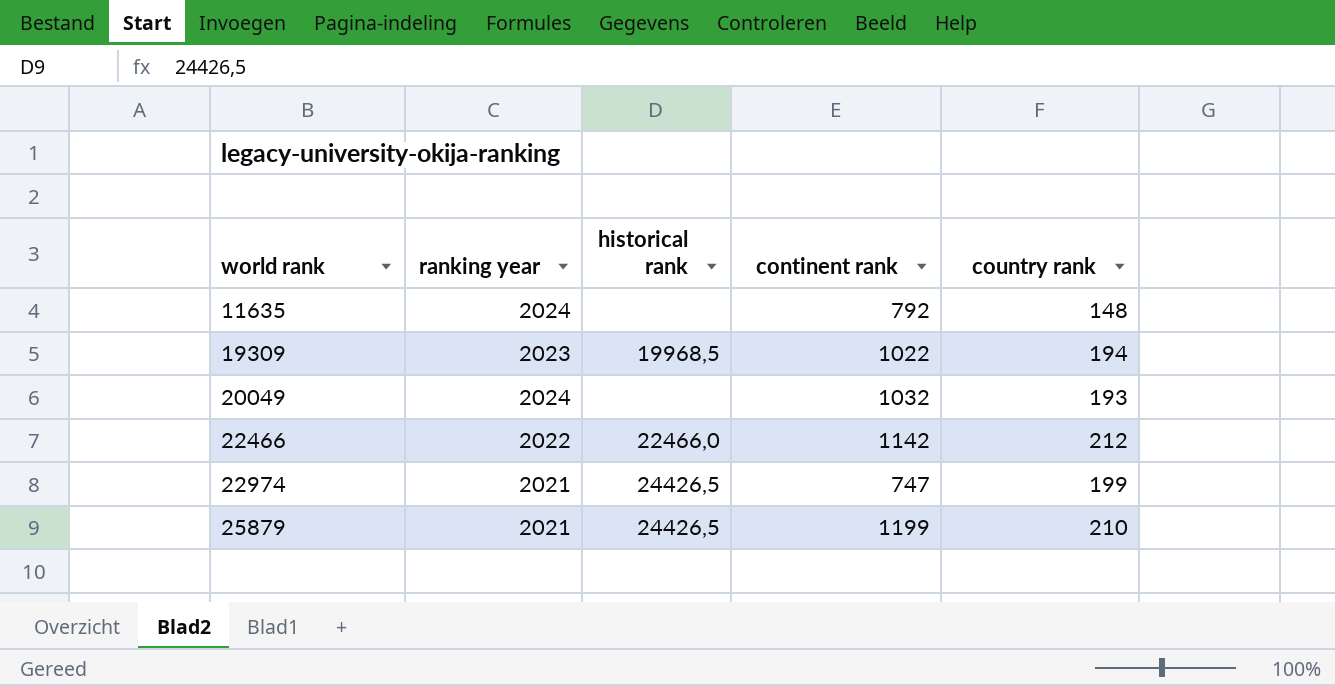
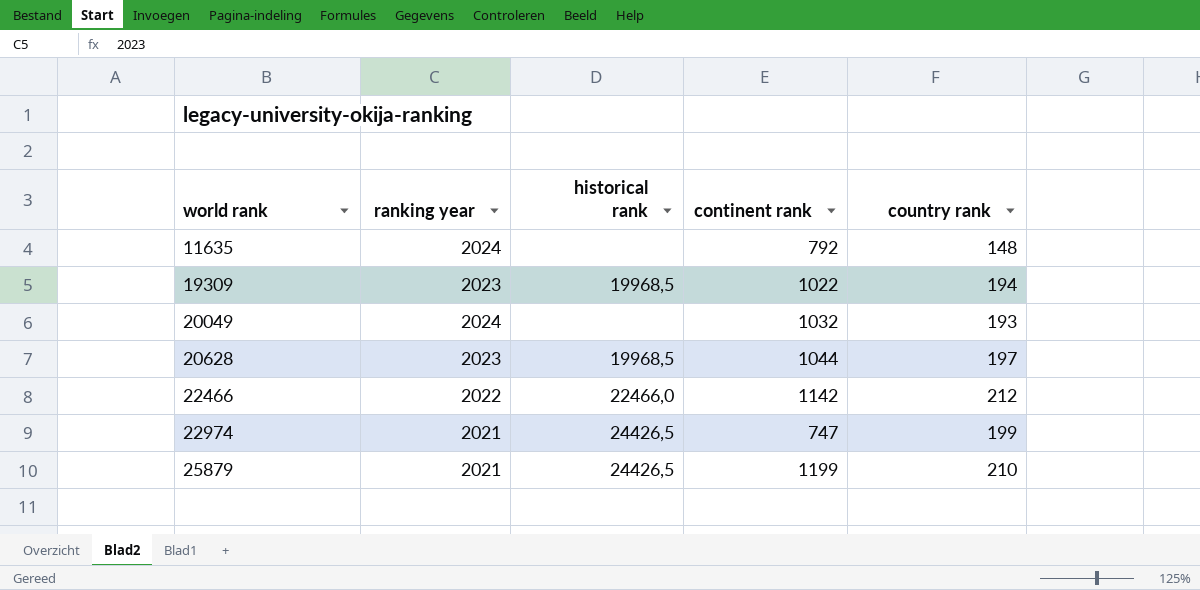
row 20628: none -> 2023 | 19968,5 | 1044 | 197

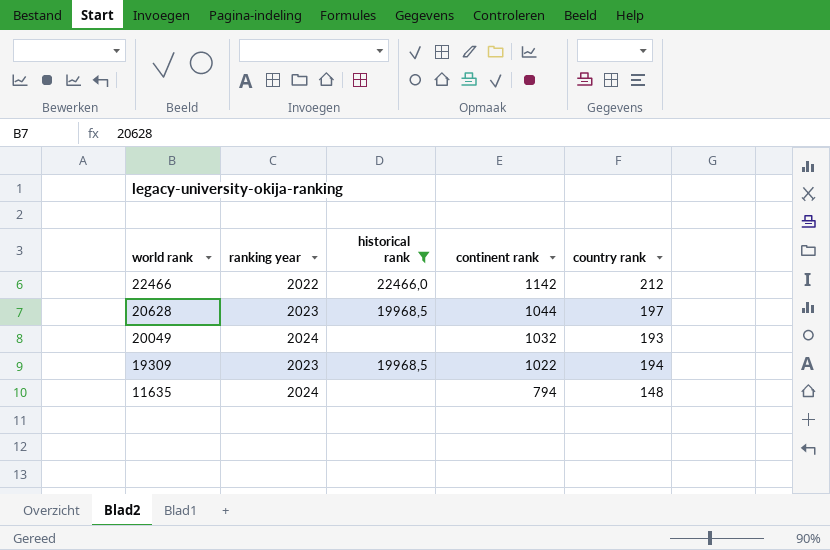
filter: none -> historical rank != 24426,5
row order: world rank ascending -> world rank descending
11635 | continent rank: 792 -> 794

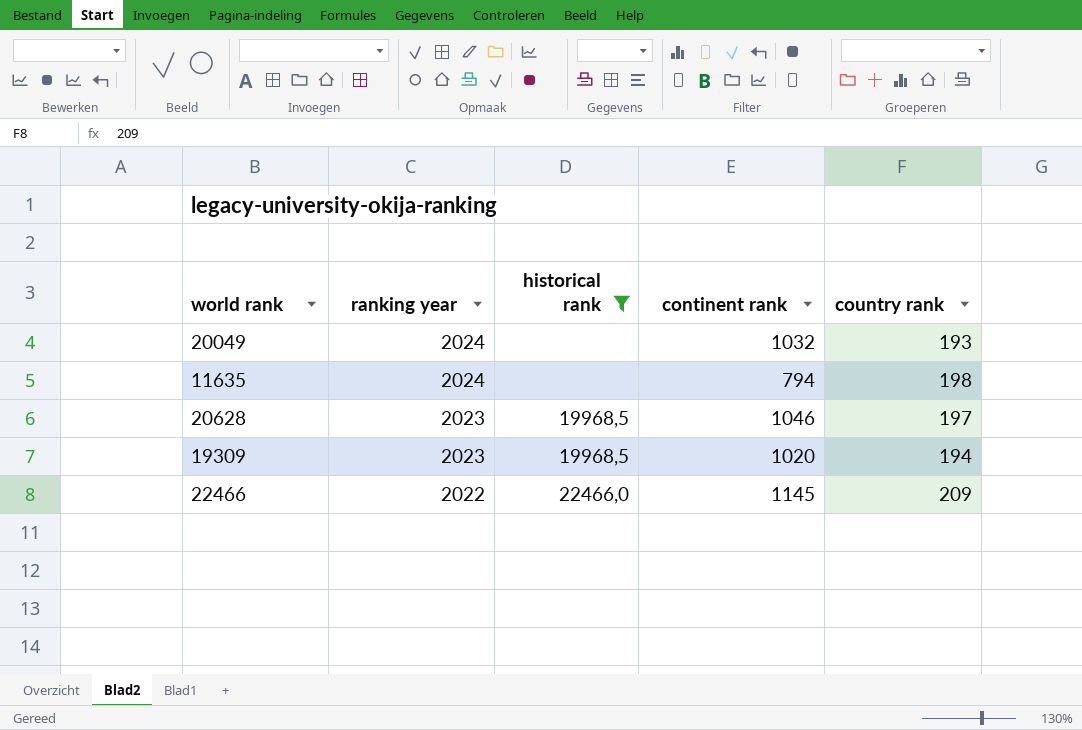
row order: world rank descending -> ranking year descending
11635 | country rank: 148 -> 198
20628 | continent rank: 1044 -> 1046
19309 | continent rank: 1022 -> 1020
22466 | continent rank: 1142 -> 1145
22466 | country rank: 212 -> 209

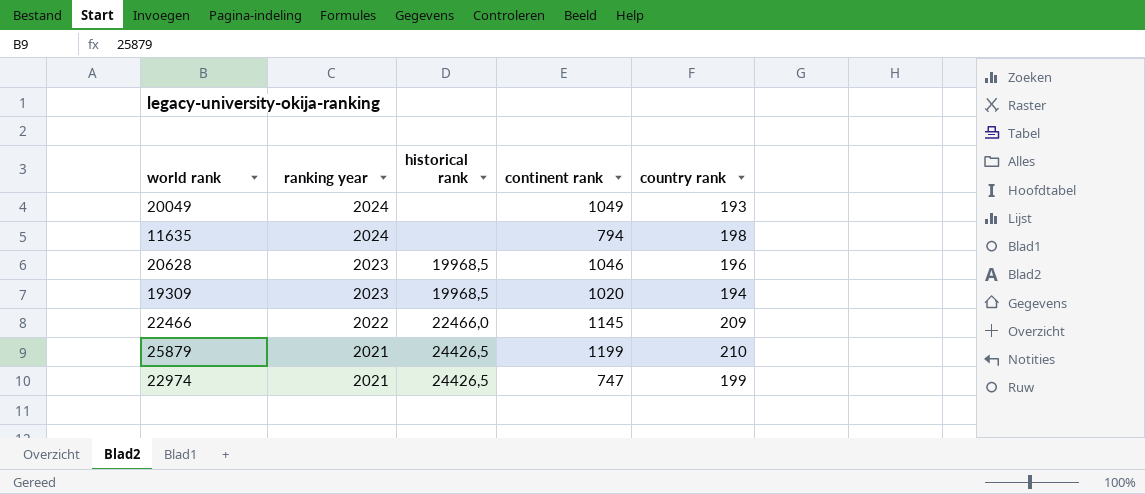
filter: historical rank != 24426,5 -> none
20049 | continent rank: 1032 -> 1049
20628 | country rank: 197 -> 196

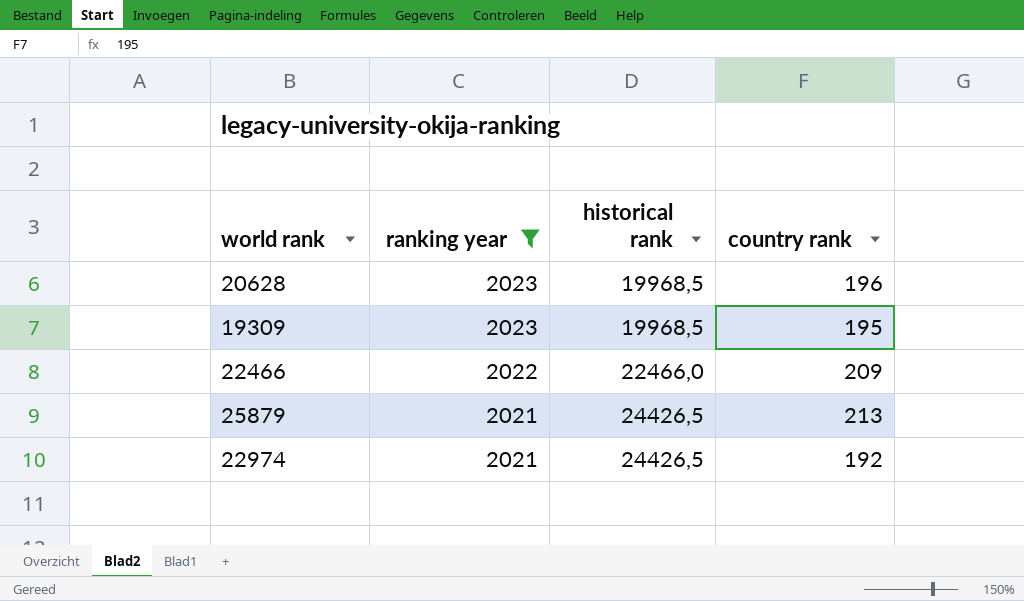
filter: none -> ranking year != 2024
column continent rank | position: 4 -> none
19309 | country rank: 194 -> 195
25879 | country rank: 210 -> 213
22974 | country rank: 199 -> 192

